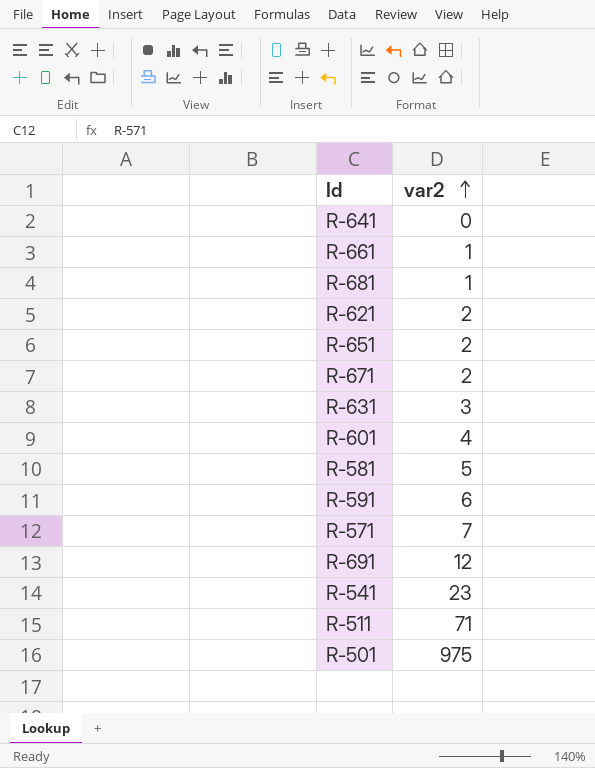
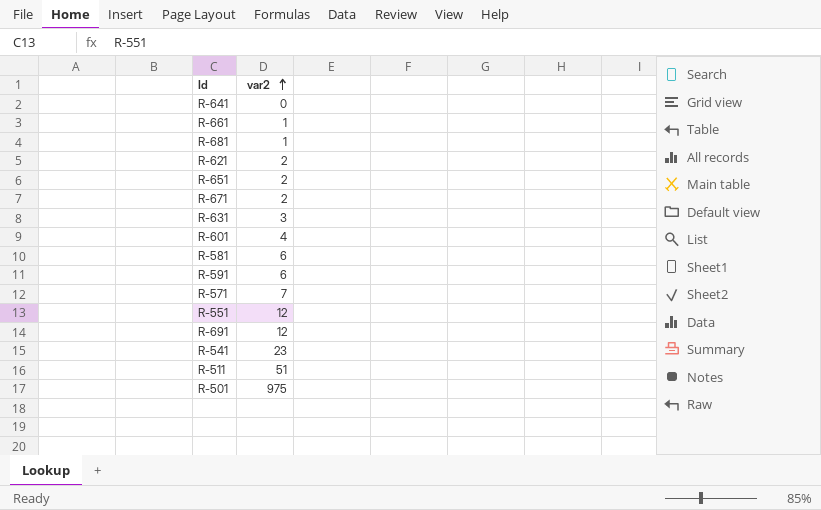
R-581 | var2: 5 -> 6
row R-551: none -> 12
R-511 | var2: 71 -> 51

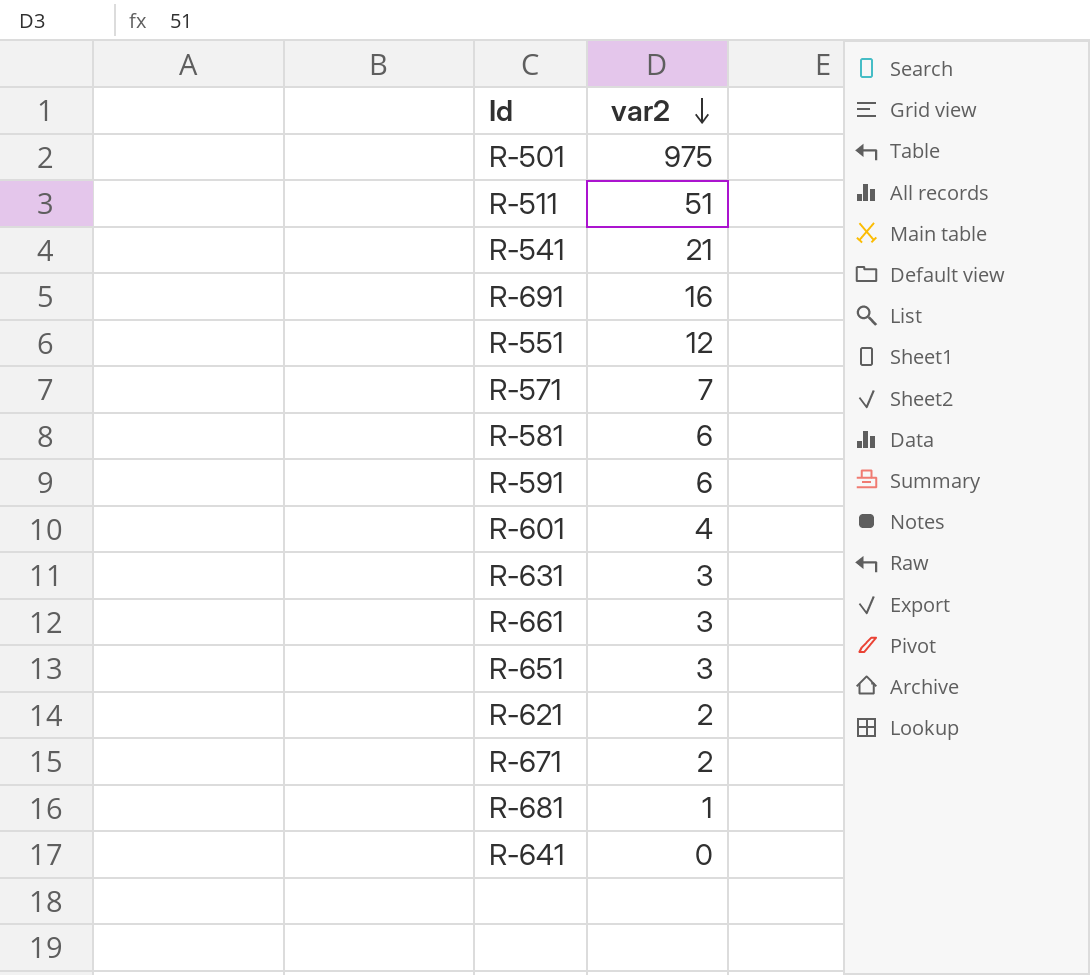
row order: var2 ascending -> var2 descending
R-541 | var2: 23 -> 21
R-691 | var2: 12 -> 16
R-661 | var2: 1 -> 3
R-651 | var2: 2 -> 3

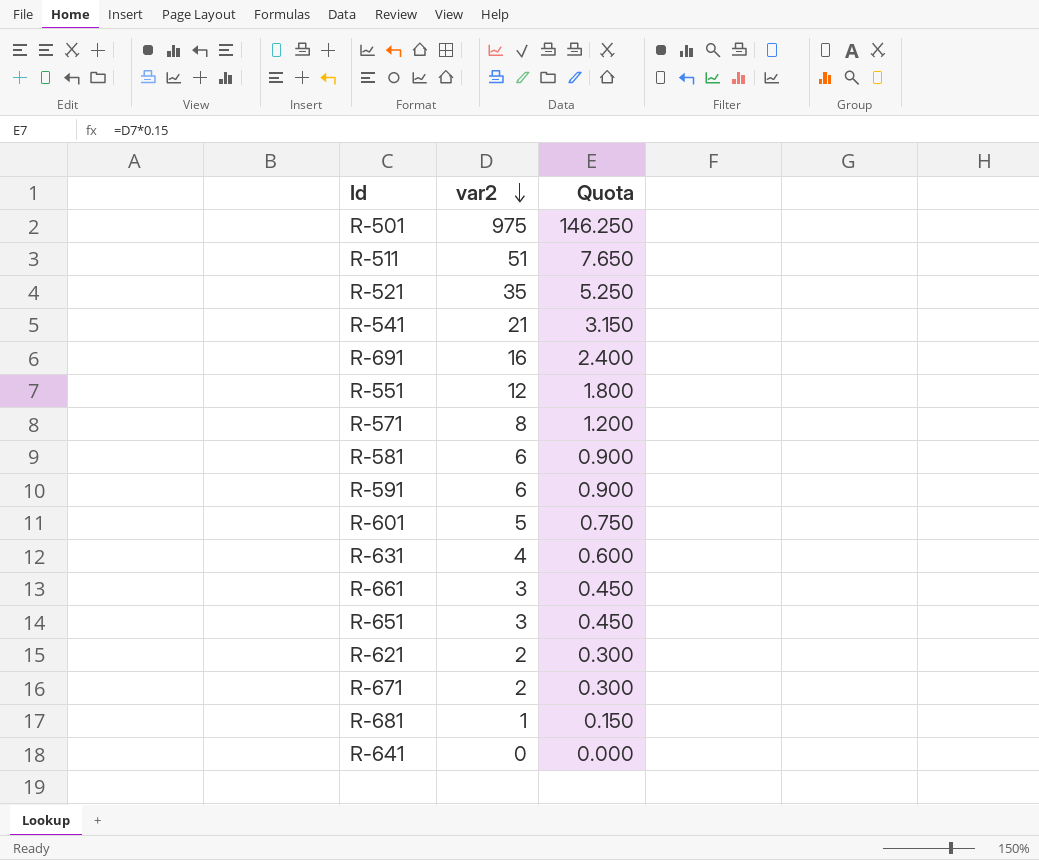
column Quota | formula: none -> [var2] * 0.15
row R-521: none -> 35 | 5.250
R-571 | var2: 7 -> 8
R-601 | var2: 4 -> 5
R-631 | var2: 3 -> 4

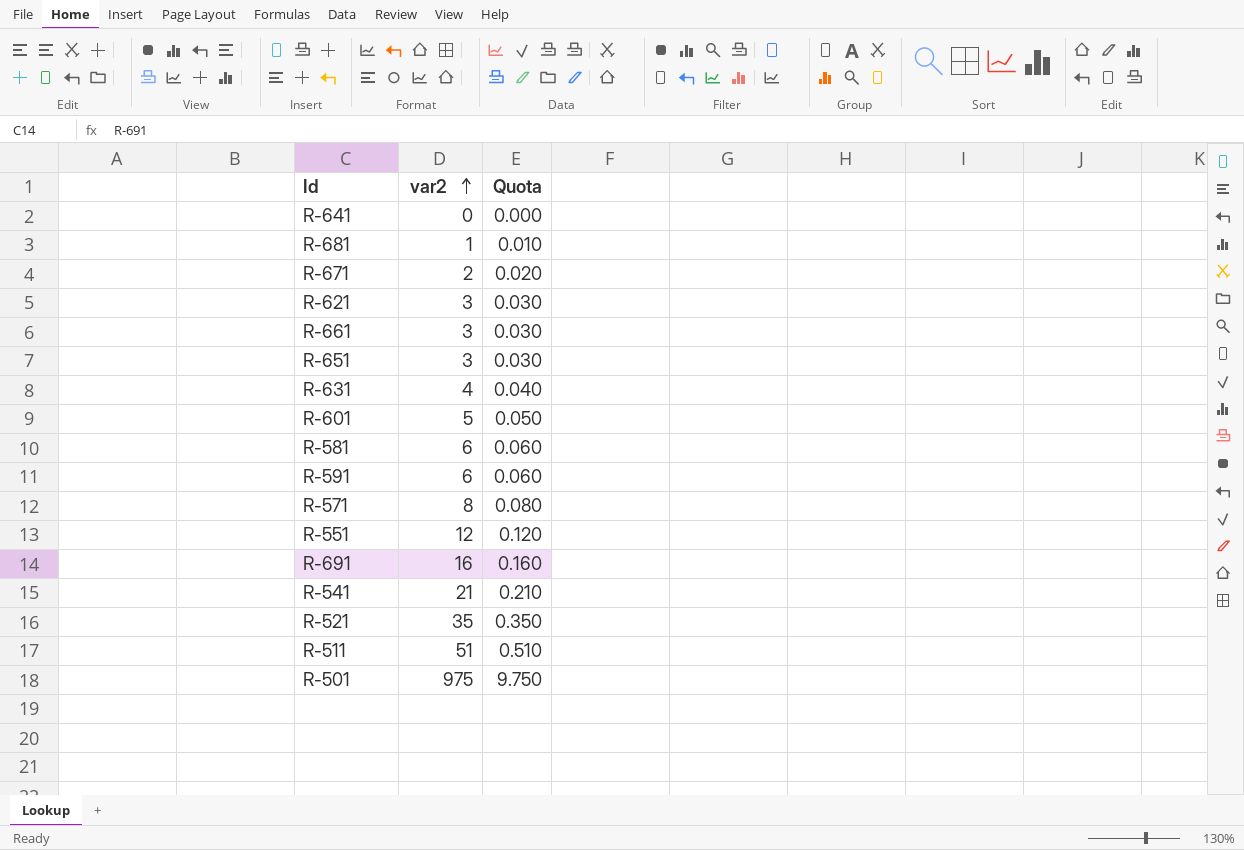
row order: var2 descending -> var2 ascending
column Quota | formula: [var2] * 0.15 -> [var2] * 0.01
R-621 | var2: 2 -> 3

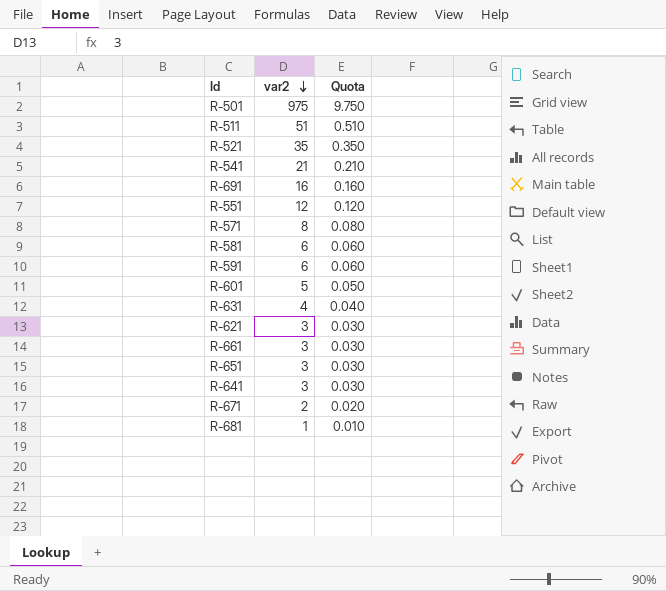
row order: var2 ascending -> var2 descending
R-641 | var2: 0 -> 3
R-641 | Quota: 0.000 -> 0.030

